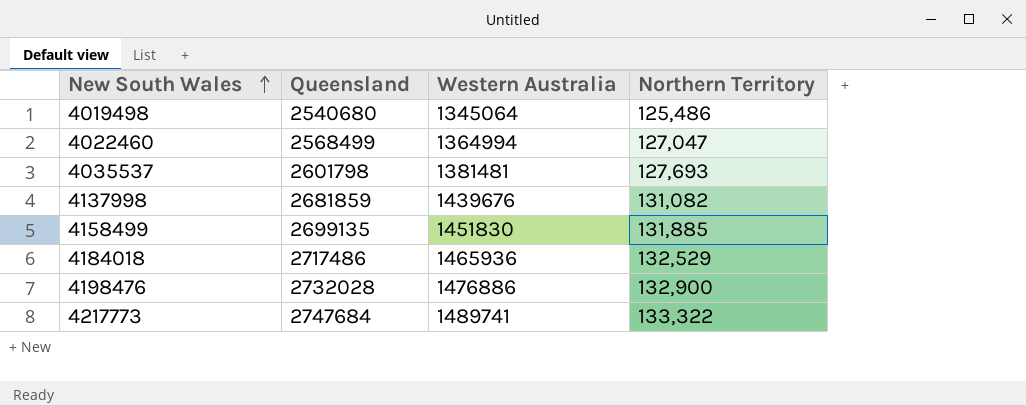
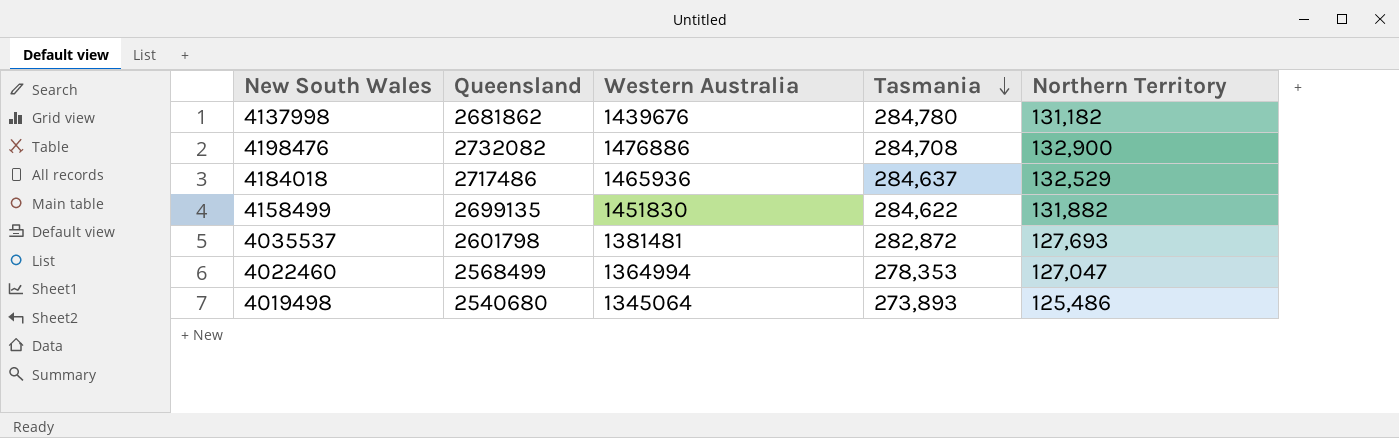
row order: New South Wales ascending -> Tasmania descending
column Tasmania | position: none -> 4
row 4217773: 2747684 | 1489741 | 133,322 -> none
4137998 | Queensland: 2681859 -> 2681862
4137998 | Northern Territory: 131,082 -> 131,182
4198476 | Queensland: 2732028 -> 2732082
4158499 | Northern Territory: 131,885 -> 131,882

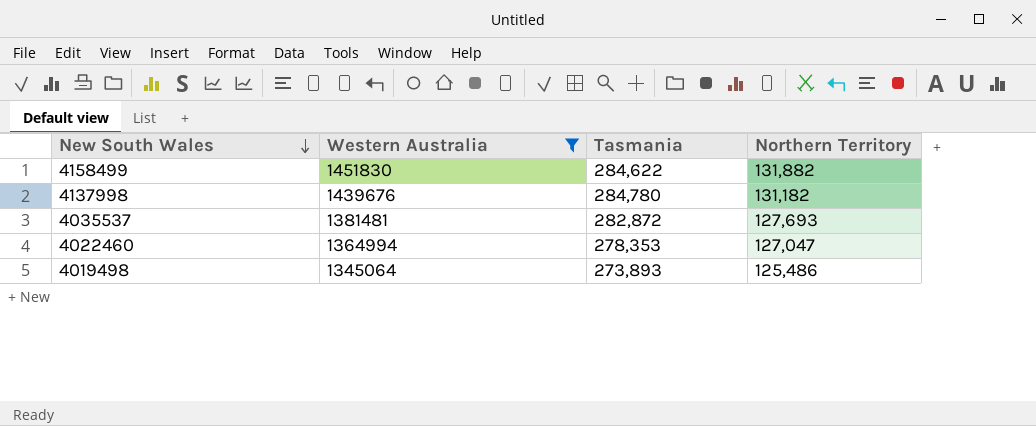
filter: none -> Western Australia <= 1451830
row order: Tasmania descending -> New South Wales descending
column Queensland | position: 2 -> none

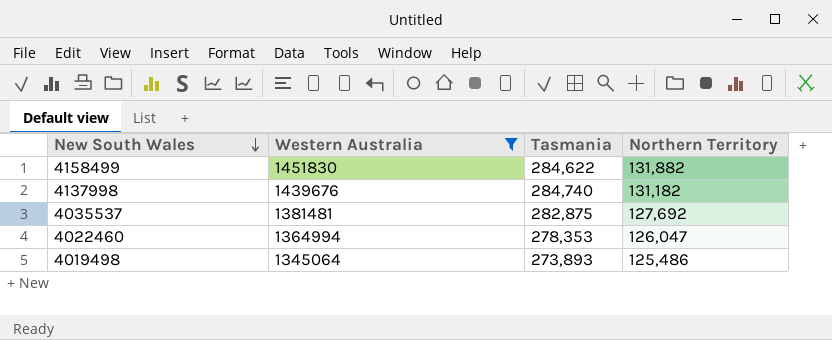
4137998 | Tasmania: 284,780 -> 284,740
4035537 | Tasmania: 282,872 -> 282,875
4035537 | Northern Territory: 127,693 -> 127,692
4022460 | Northern Territory: 127,047 -> 126,047

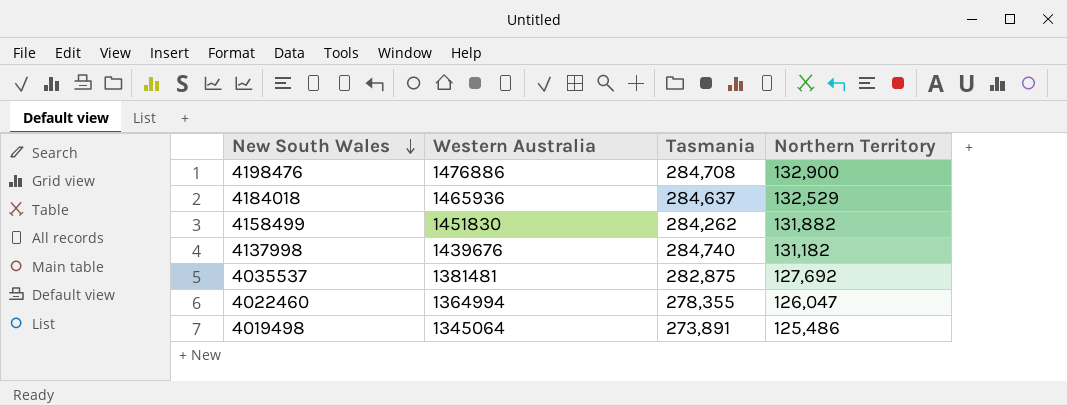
filter: Western Australia <= 1451830 -> none
4158499 | Tasmania: 284,622 -> 284,262
4022460 | Tasmania: 278,353 -> 278,355
4019498 | Tasmania: 273,893 -> 273,891

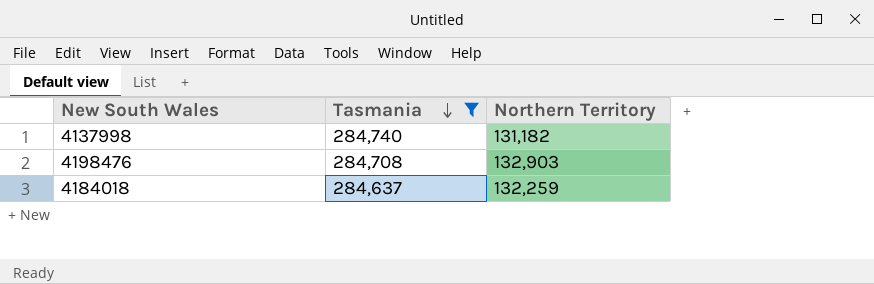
filter: none -> Tasmania >= 284,637
row order: New South Wales descending -> Tasmania descending
column Western Australia | position: 2 -> none
4198476 | Northern Territory: 132,900 -> 132,903
4184018 | Northern Territory: 132,529 -> 132,259

